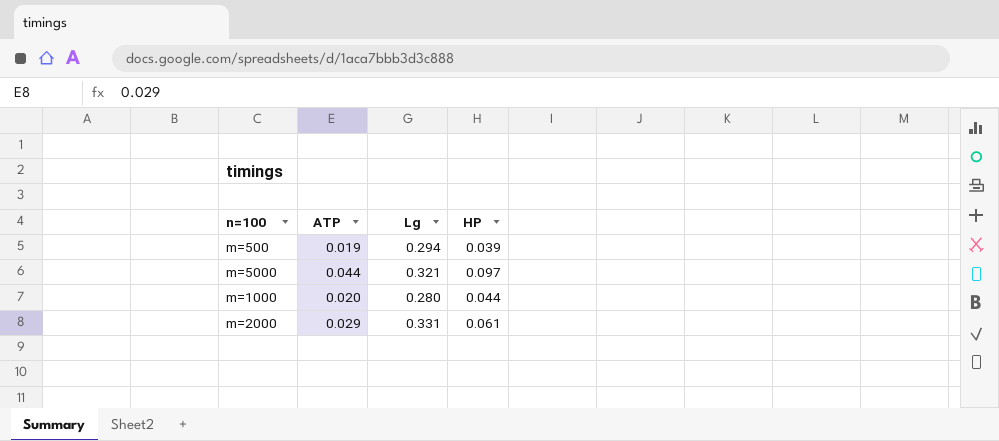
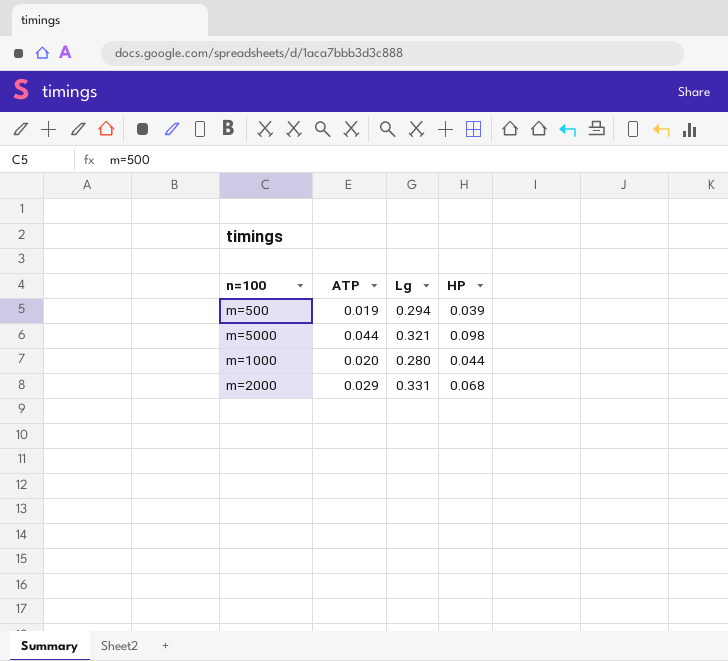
m=5000 | HP: 0.097 -> 0.098
m=2000 | HP: 0.061 -> 0.068

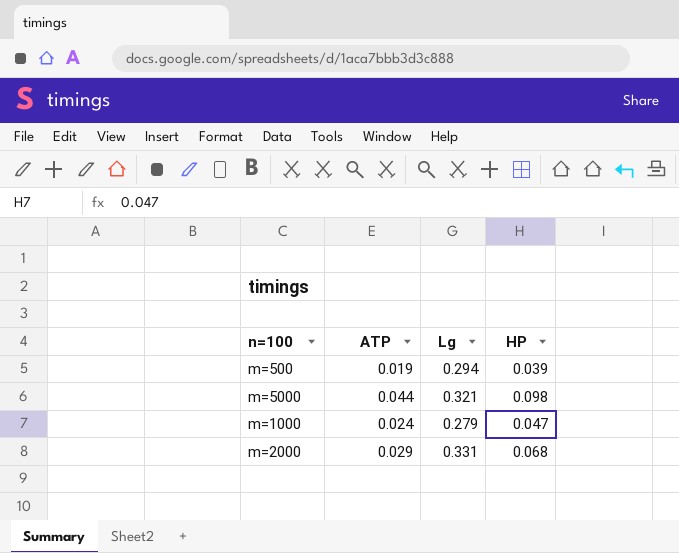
m=1000 | ATP: 0.020 -> 0.024
m=1000 | Lg: 0.280 -> 0.279
m=1000 | HP: 0.044 -> 0.047

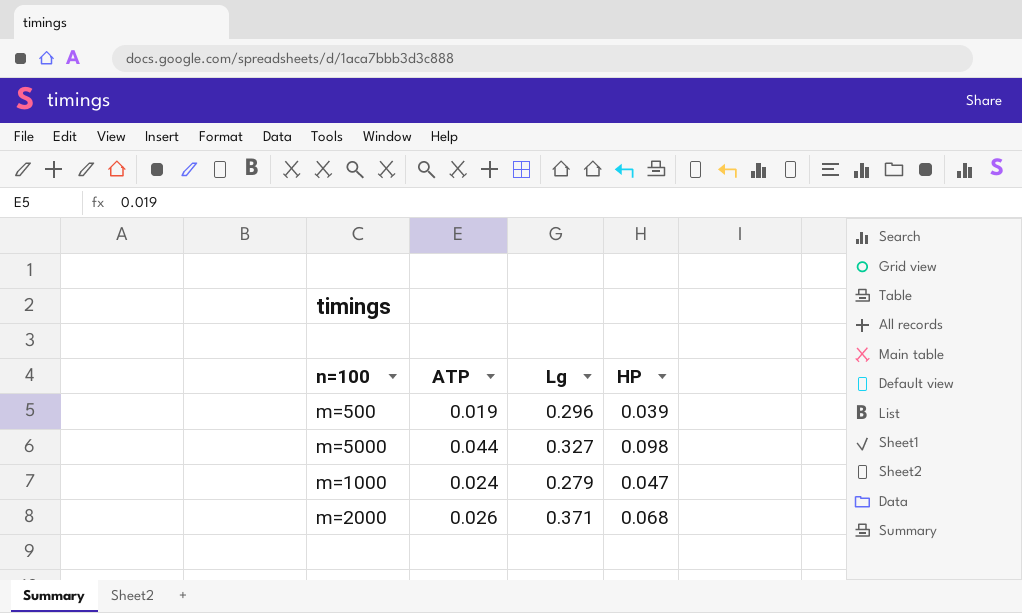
m=500 | Lg: 0.294 -> 0.296
m=5000 | Lg: 0.321 -> 0.327
m=2000 | ATP: 0.029 -> 0.026
m=2000 | Lg: 0.331 -> 0.371

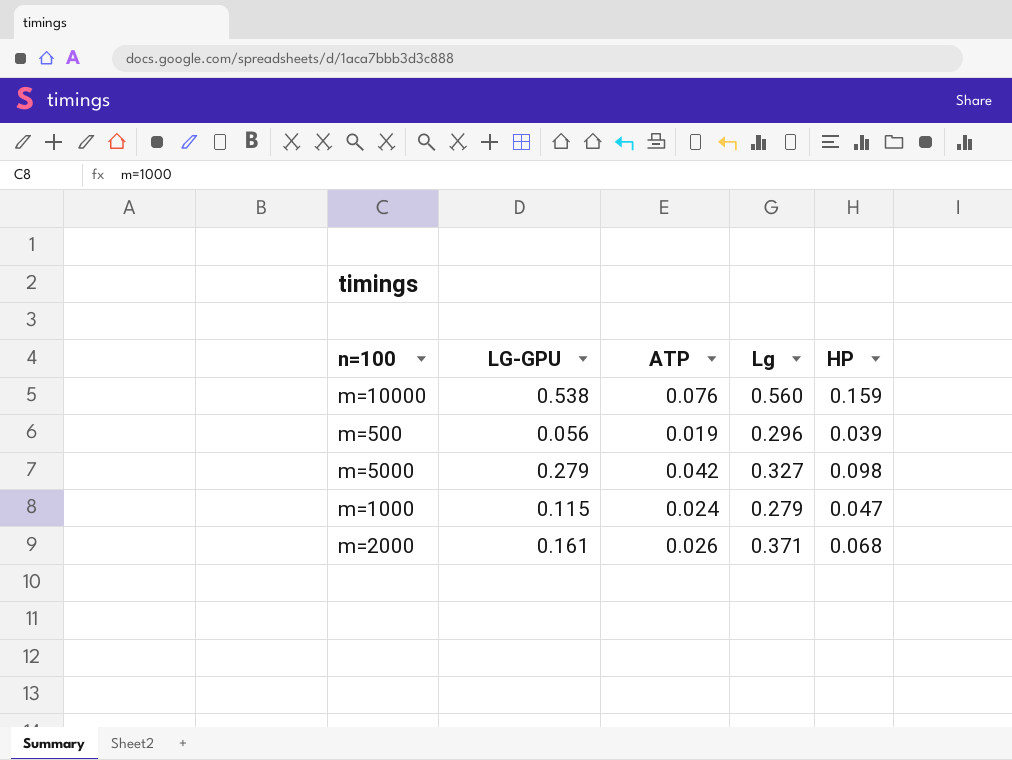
column LG-GPU | position: none -> 2
row m=10000: none -> 0.538 | 0.076 | 0.560 | 0.159
m=5000 | ATP: 0.044 -> 0.042

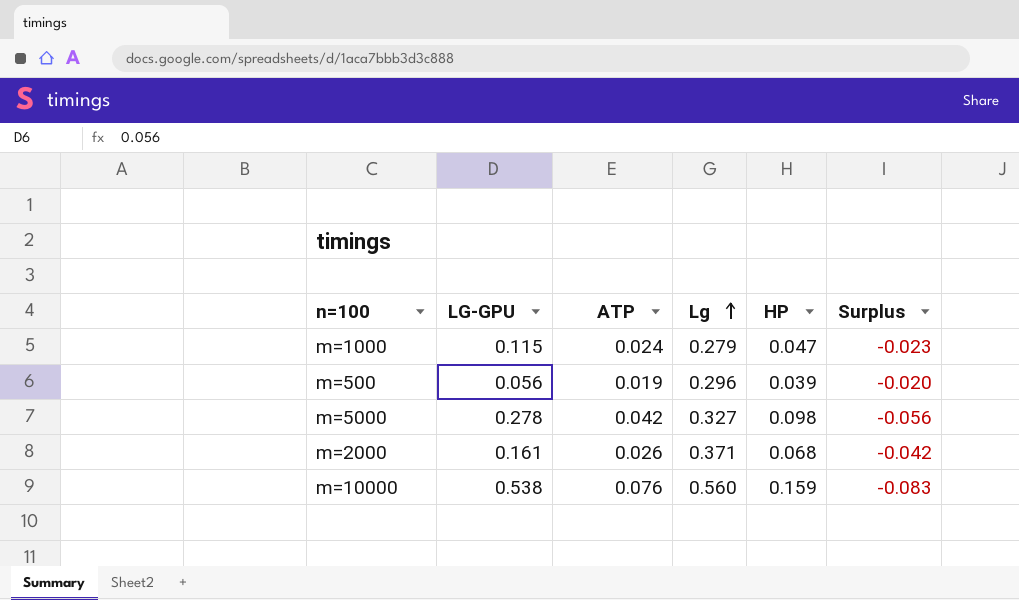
row order: none -> Lg ascending
column Surplus | formula: none -> [ATP] - [HP]
m=5000 | LG-GPU: 0.279 -> 0.278

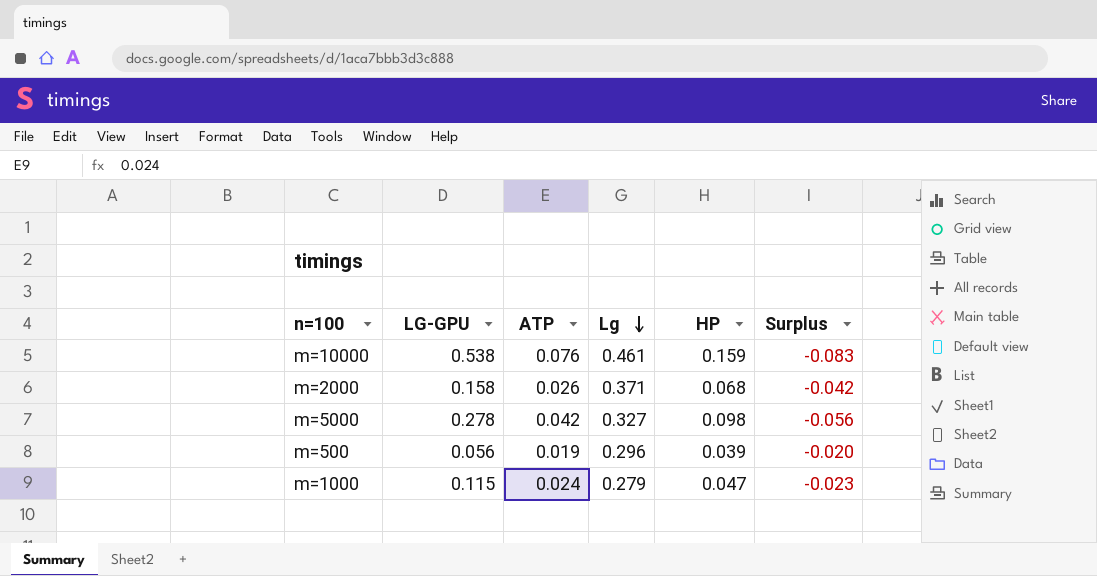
row order: Lg ascending -> Lg descending
m=10000 | Lg: 0.560 -> 0.461
m=2000 | LG-GPU: 0.161 -> 0.158

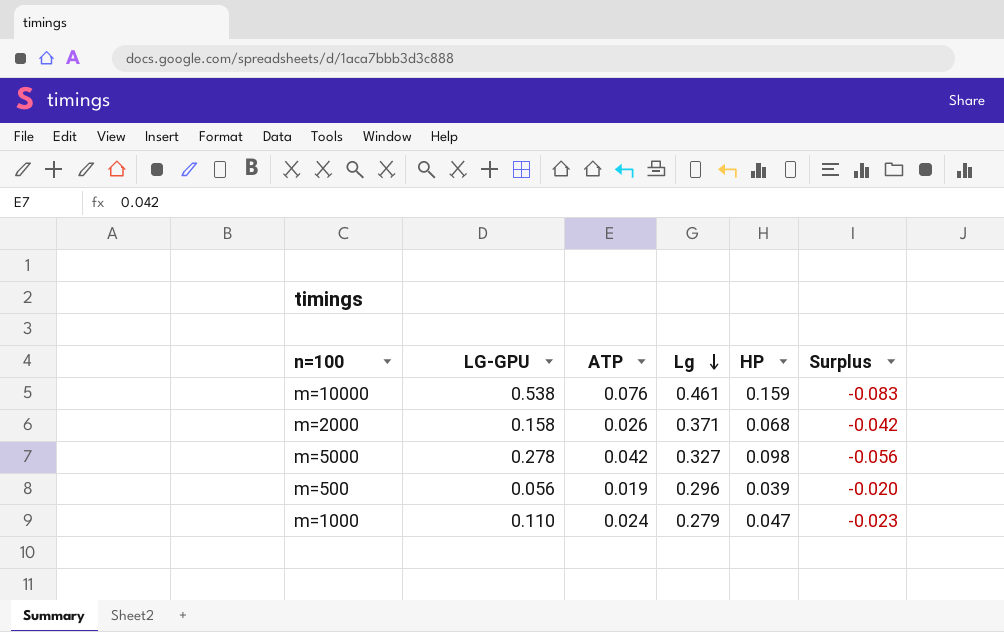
m=1000 | LG-GPU: 0.115 -> 0.110

